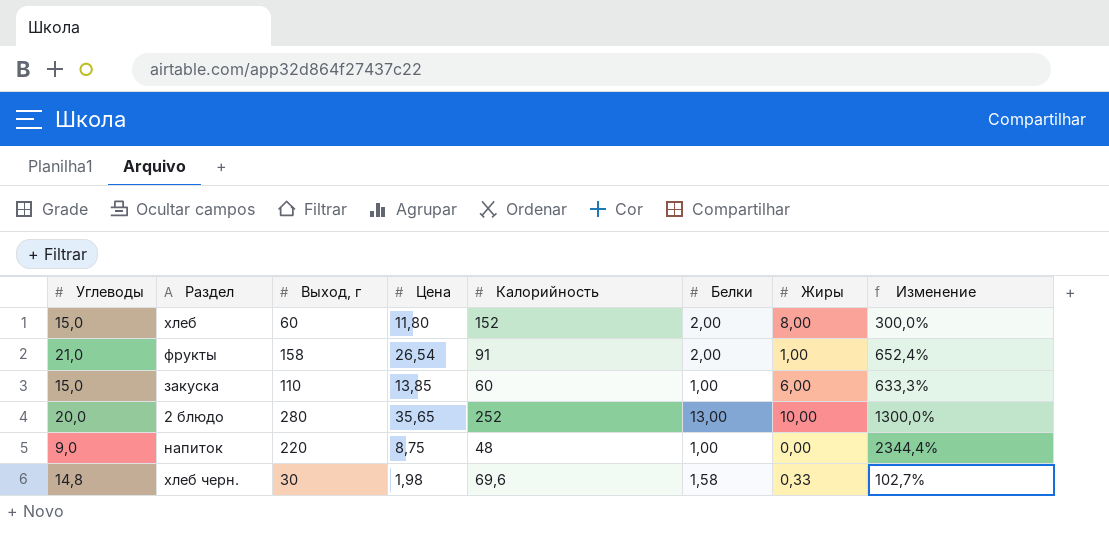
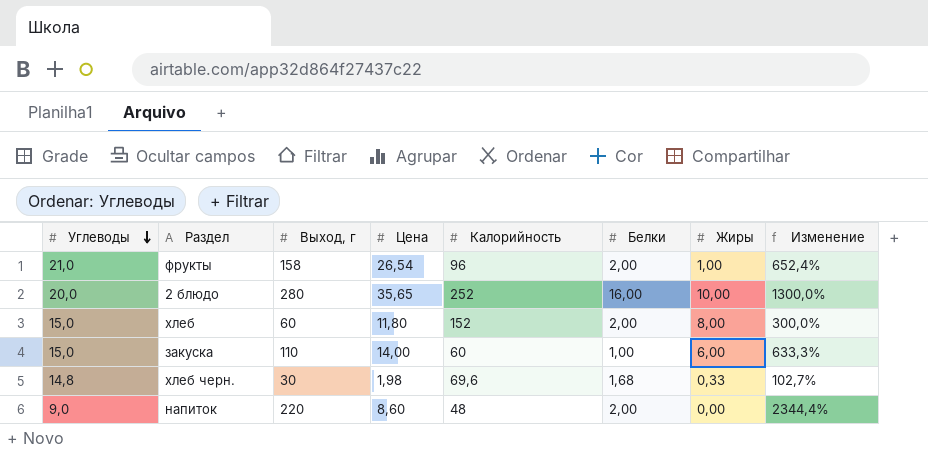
row order: none -> Углеводы descending
фрукты | Калорийность: 91 -> 96
2 блюдо | Белки: 13,00 -> 16,00
закуска | Цена: 13,85 -> 14,00
хлеб черн. | Белки: 1,58 -> 1,68
напиток | Цена: 8,75 -> 8,60
напиток | Белки: 1,00 -> 2,00

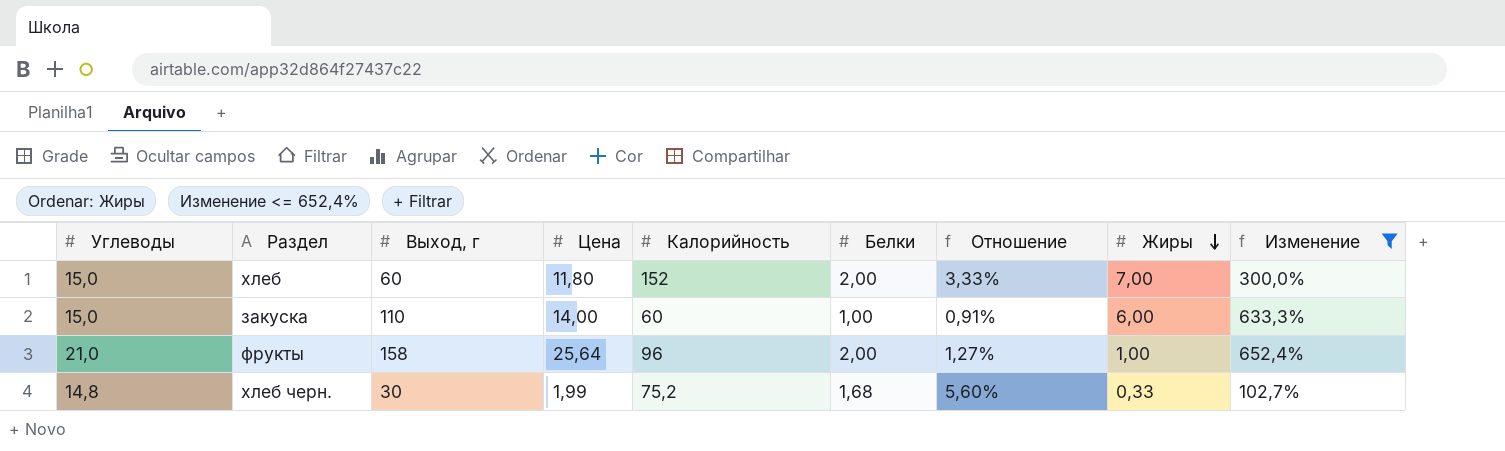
filter: none -> Изменение <= 652,4%
row order: Углеводы descending -> Жиры descending
column Отношение | formula: none -> [Белки] / [Выход, г]
хлеб | Жиры: 8,00 -> 7,00
фрукты | Цена: 26,54 -> 25,64
хлеб черн. | Цена: 1,98 -> 1,99
хлеб черн. | Калорийность: 69,6 -> 75,2

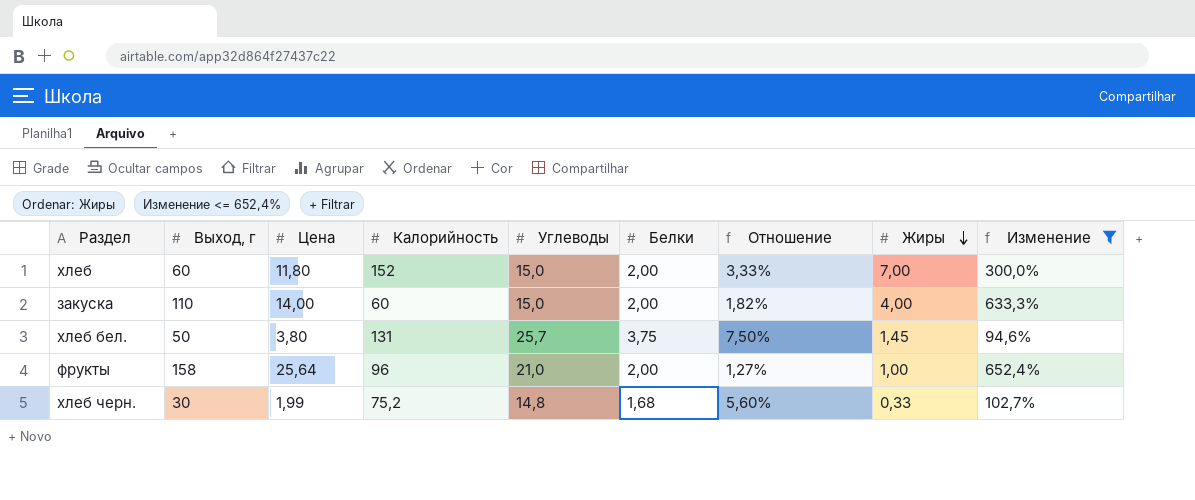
column Углеводы | position: 1 -> 5
закуска | Белки: 1,00 -> 2,00
закуска | Отношение: 0,91% -> 1,82%
закуска | Жиры: 6,00 -> 4,00
row хлеб бел.: none -> 50 | 3,80 | 131 | 25,7 | 3,75 | 7,50% | 1,45 | 94,6%

